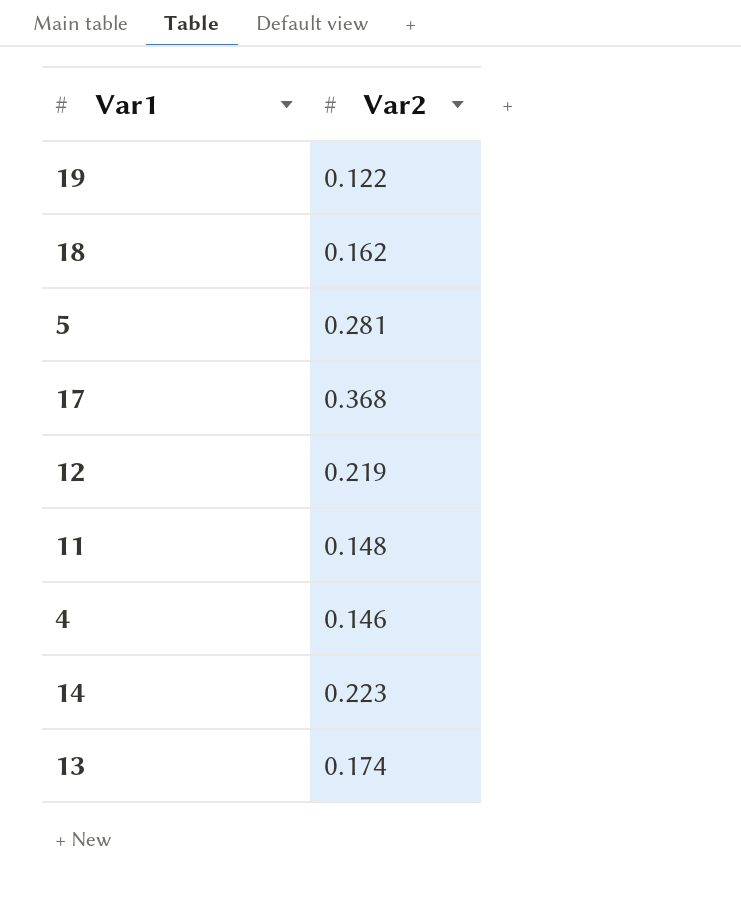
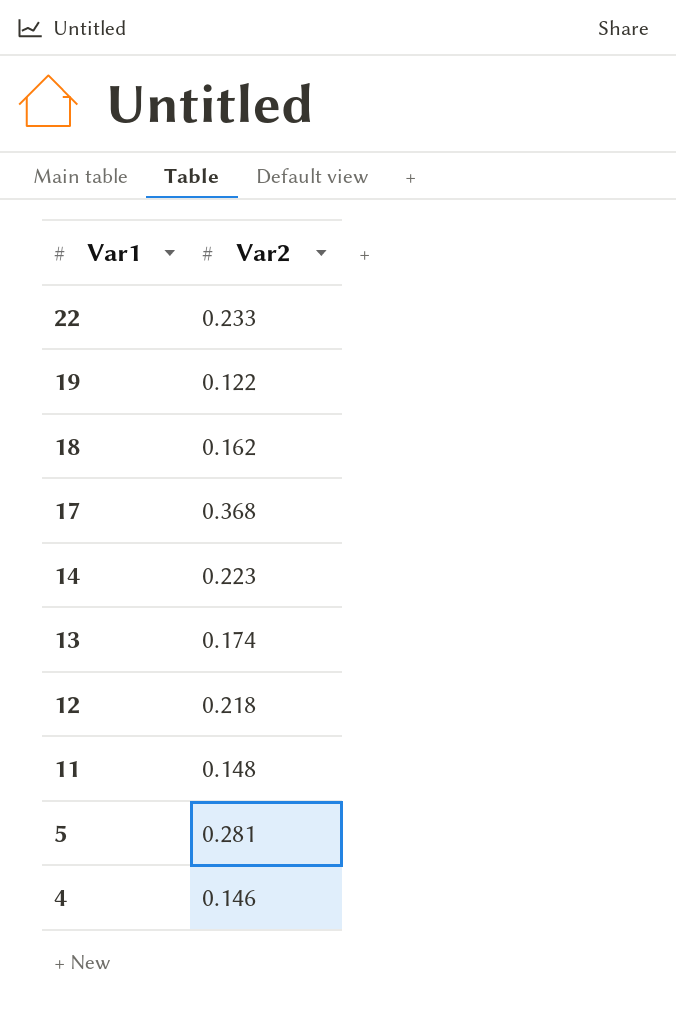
row order: none -> Var1 descending
row 22: none -> 0.233
12 | Var2: 0.219 -> 0.218

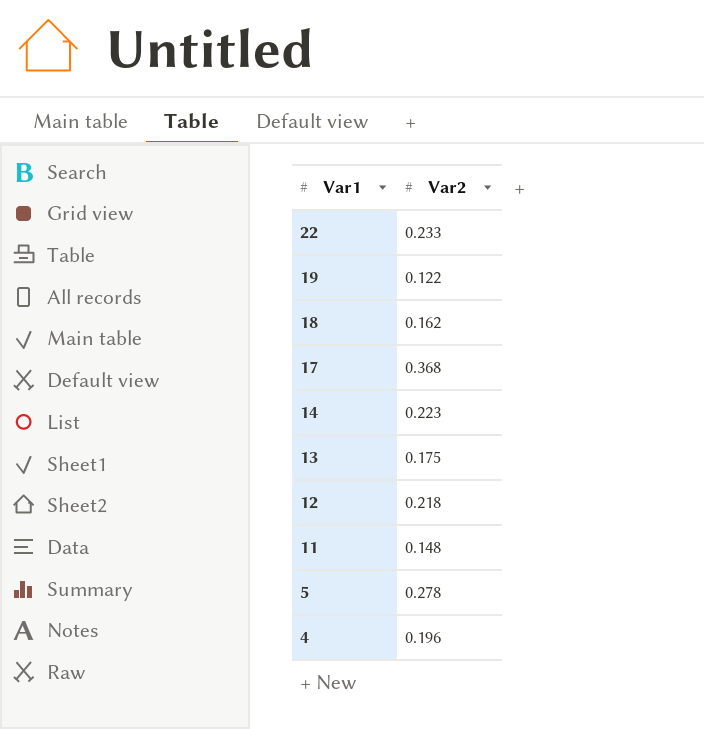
13 | Var2: 0.174 -> 0.175
5 | Var2: 0.281 -> 0.278
4 | Var2: 0.146 -> 0.196

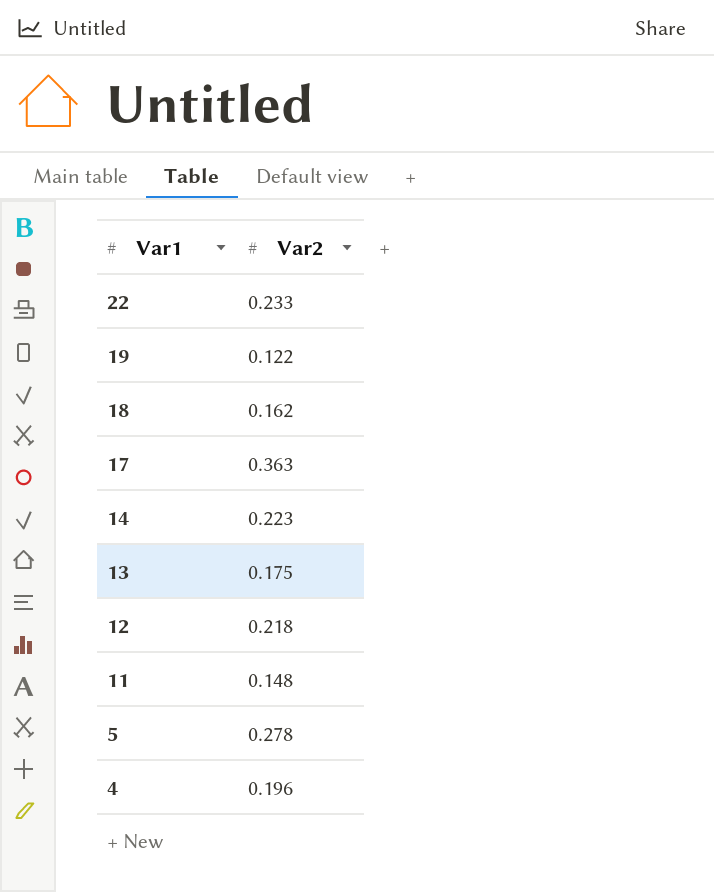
17 | Var2: 0.368 -> 0.363

